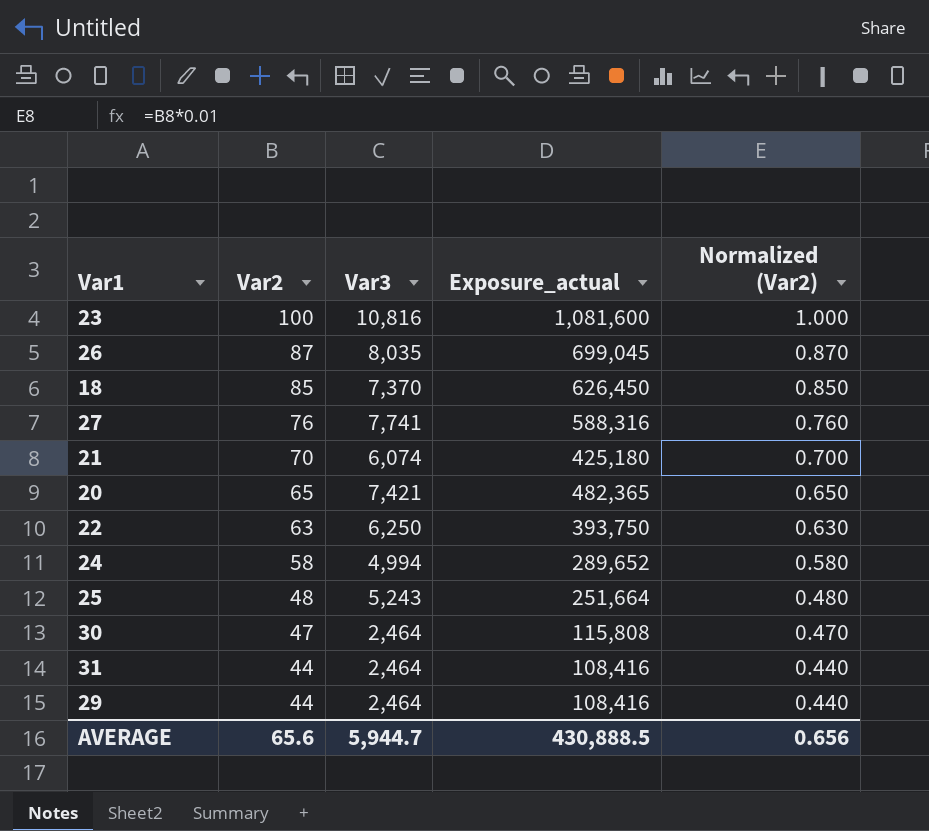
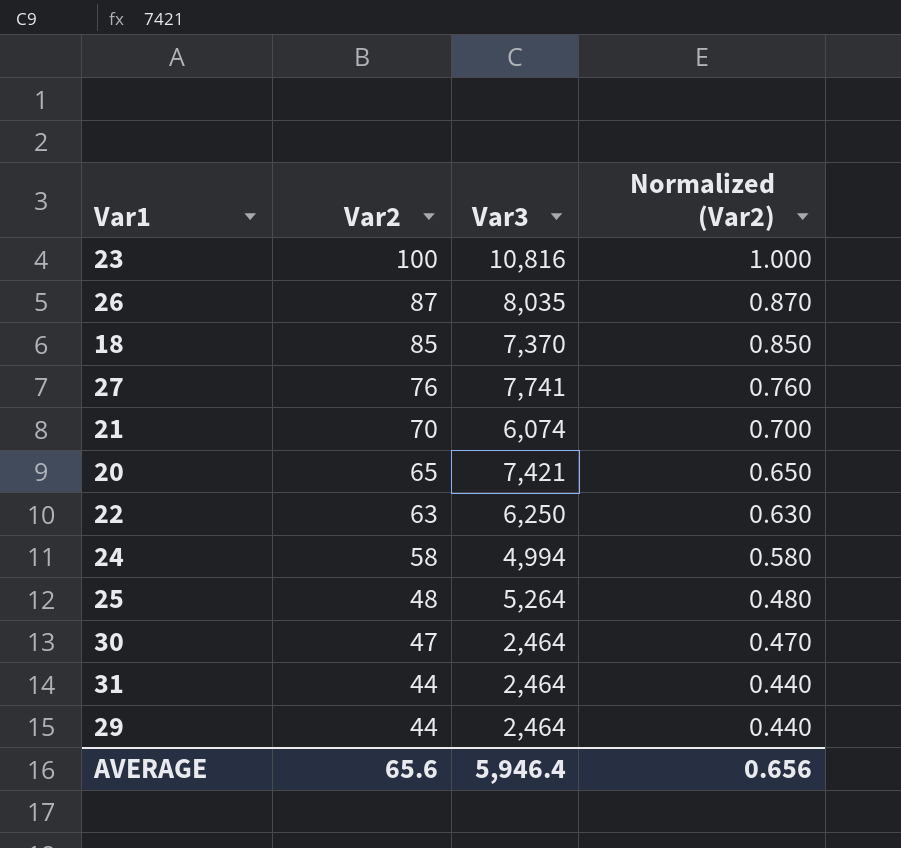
column Exposure_actual | formula: [Var2] * [Var3] -> none
25 | Var3: 5,243 -> 5,264
AVERAGE | Var3: 5,944.7 -> 5,946.4

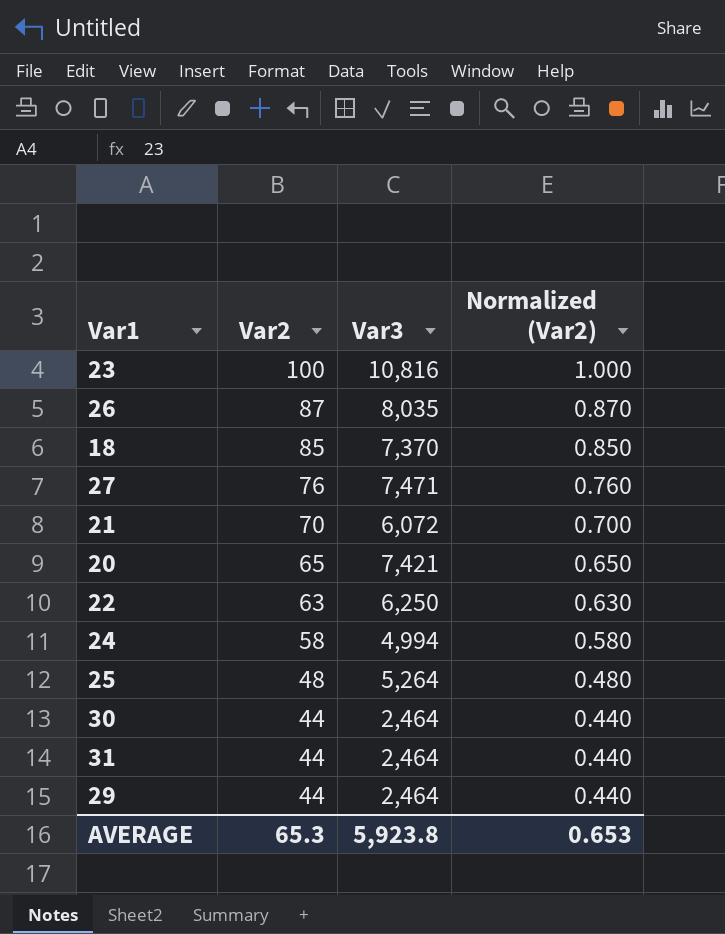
27 | Var3: 7,741 -> 7,471
21 | Var3: 6,074 -> 6,072
30 | Var2: 47 -> 44
30 | Normalized (Var2): 0.470 -> 0.440
AVERAGE | Var2: 65.6 -> 65.3
AVERAGE | Var3: 5,946.4 -> 5,923.8
AVERAGE | Normalized (Var2): 0.656 -> 0.653

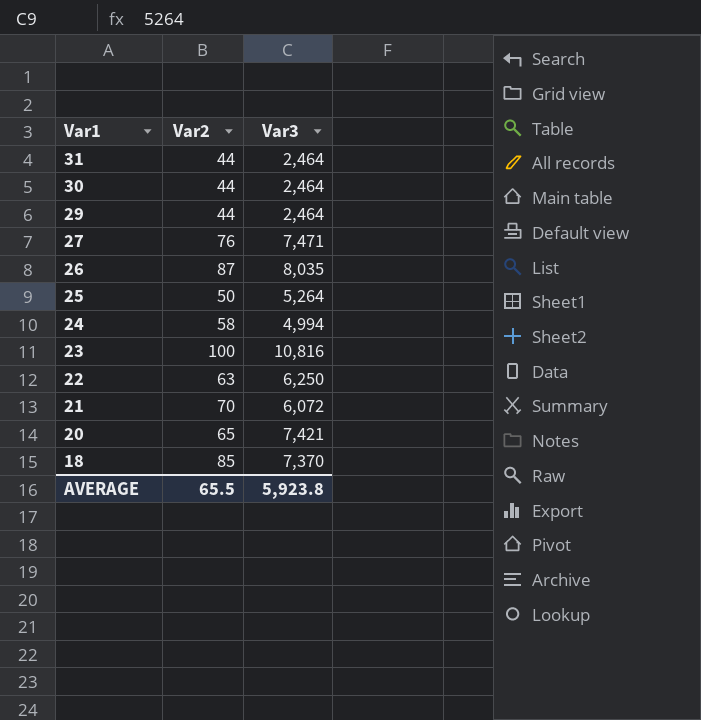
row order: Var2 descending -> Var1 descending
column Normalized (Var2) | formula: [Var2] * 0.01 -> none
25 | Var2: 48 -> 50
AVERAGE | Var2: 65.3 -> 65.5

